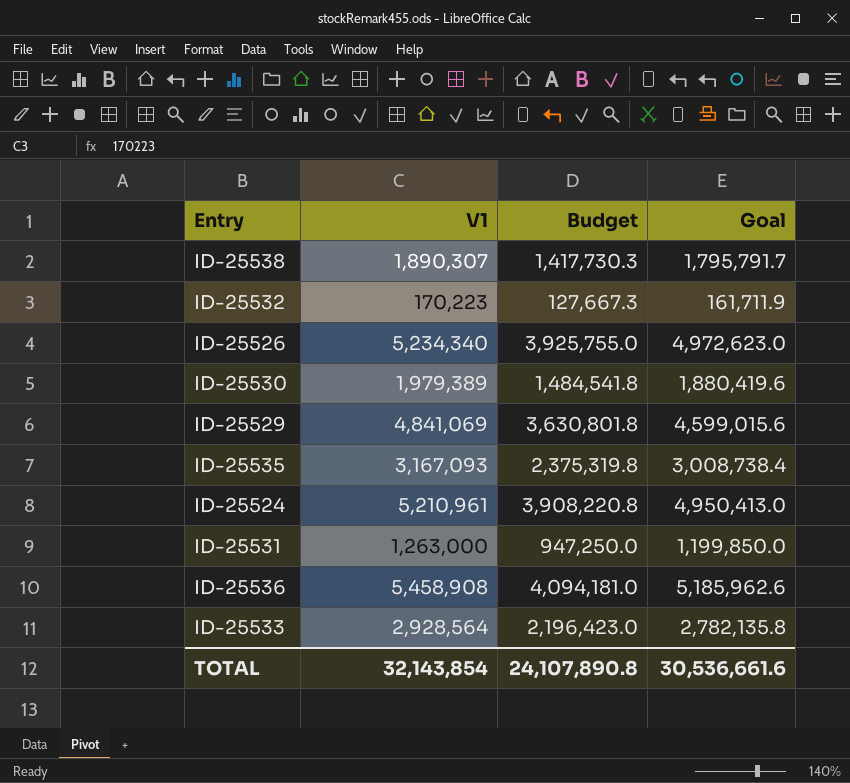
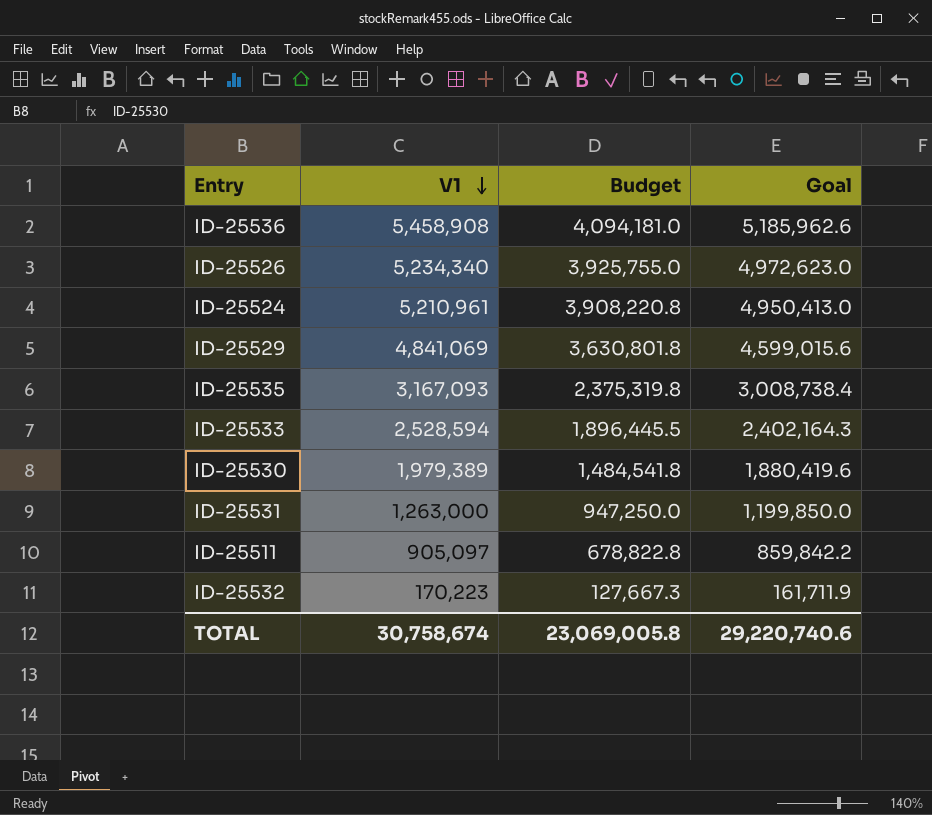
row order: none -> V1 descending
row ID-25538: 1,890,307 | 1,417,730.3 | 1,795,791.7 -> none
ID-25533 | V1: 2,928,564 -> 2,528,594
ID-25533 | Budget: 2,196,423.0 -> 1,896,445.5
ID-25533 | Goal: 2,782,135.8 -> 2,402,164.3
row ID-25511: none -> 905,097 | 678,822.8 | 859,842.2
TOTAL | V1: 32,143,854 -> 30,758,674
TOTAL | Budget: 24,107,890.8 -> 23,069,005.8
TOTAL | Goal: 30,536,661.6 -> 29,220,740.6

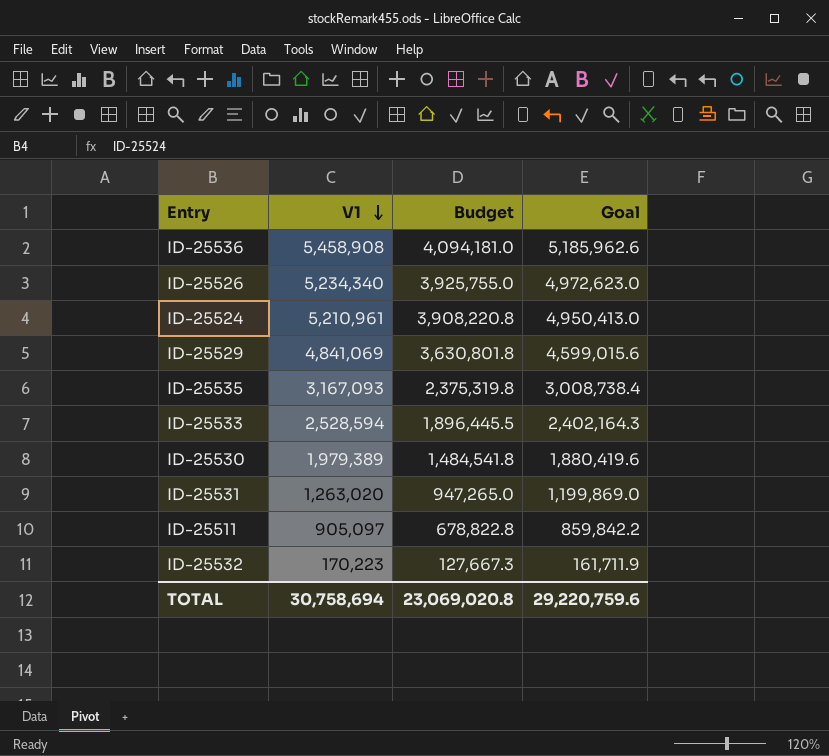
ID-25531 | V1: 1,263,000 -> 1,263,020
ID-25531 | Budget: 947,250.0 -> 947,265.0
ID-25531 | Goal: 1,199,850.0 -> 1,199,869.0
TOTAL | V1: 30,758,674 -> 30,758,694
TOTAL | Budget: 23,069,005.8 -> 23,069,020.8
TOTAL | Goal: 29,220,740.6 -> 29,220,759.6

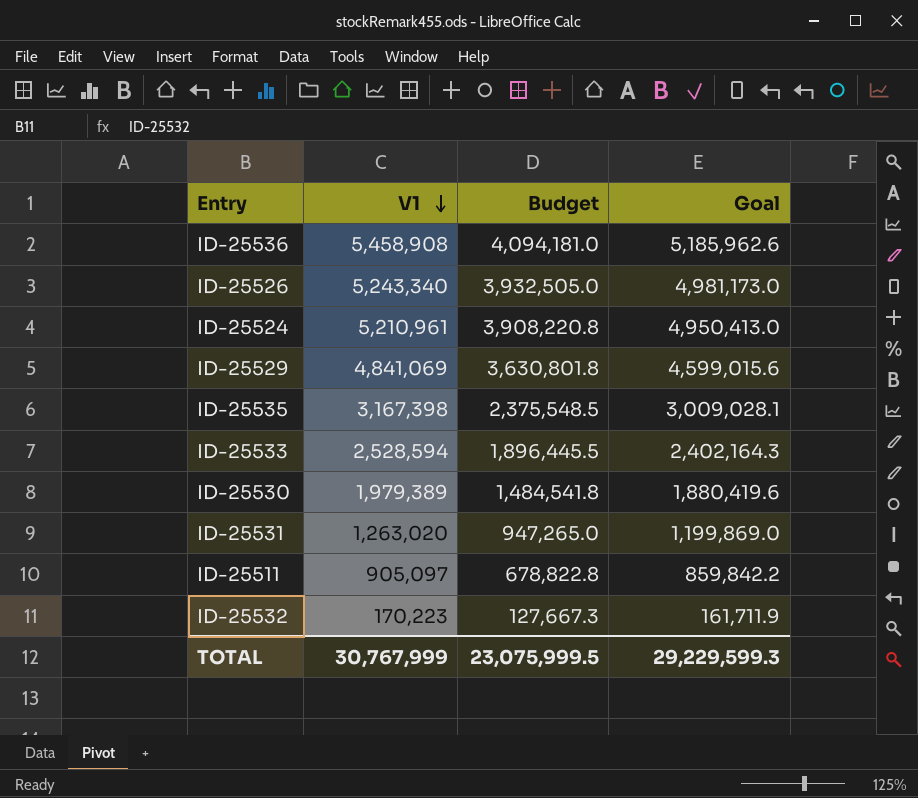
ID-25526 | V1: 5,234,340 -> 5,243,340
ID-25526 | Budget: 3,925,755.0 -> 3,932,505.0
ID-25526 | Goal: 4,972,623.0 -> 4,981,173.0
ID-25535 | V1: 3,167,093 -> 3,167,398
ID-25535 | Budget: 2,375,319.8 -> 2,375,548.5
ID-25535 | Goal: 3,008,738.4 -> 3,009,028.1
TOTAL | V1: 30,758,694 -> 30,767,999
TOTAL | Budget: 23,069,020.8 -> 23,075,999.5
TOTAL | Goal: 29,220,759.6 -> 29,229,599.3

